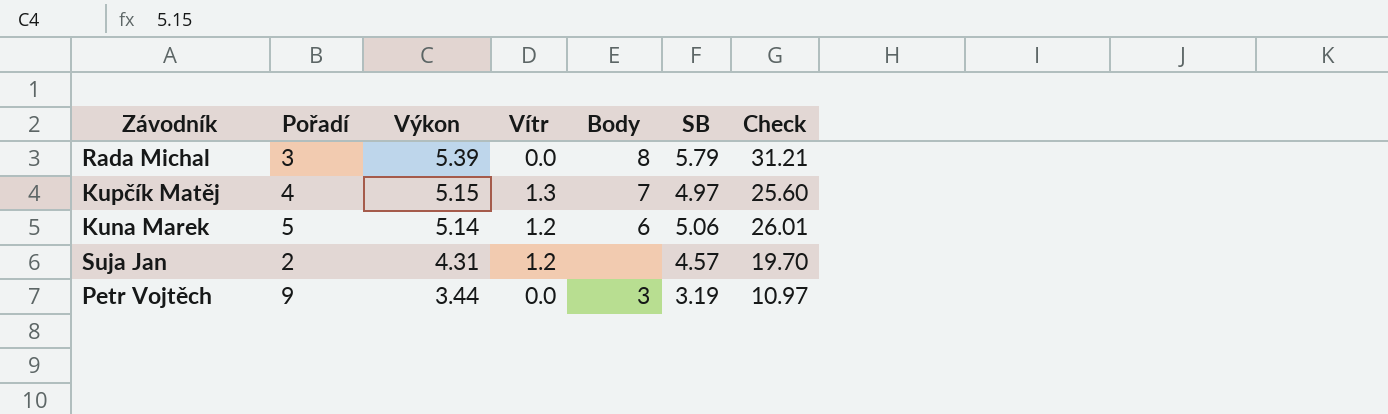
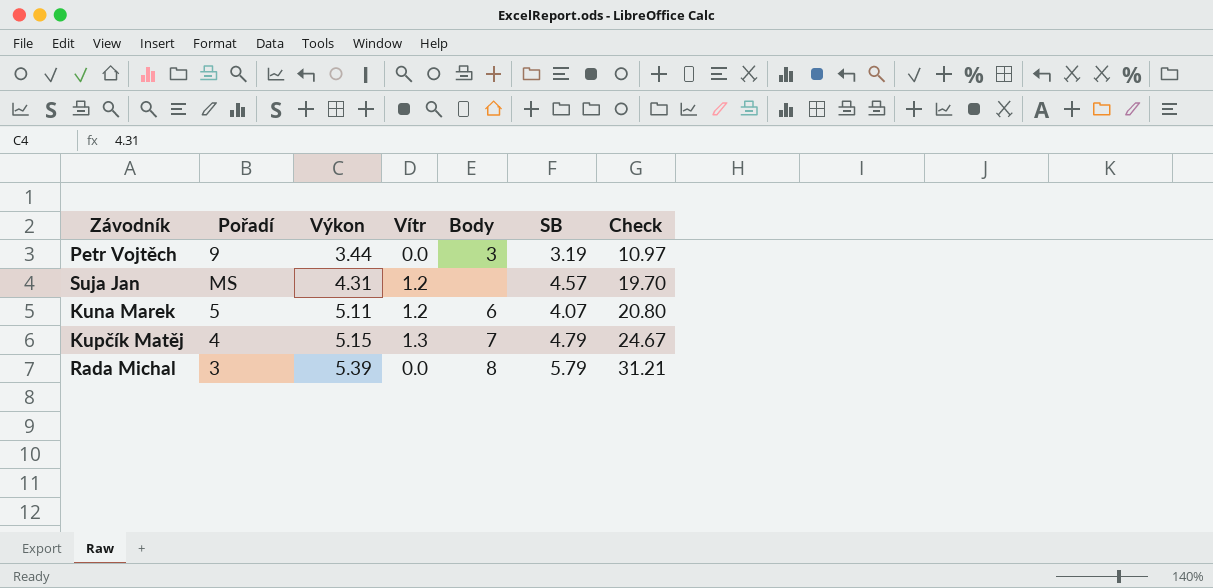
row order: Výkon descending -> Výkon ascending
Suja Jan | Pořadí: 2 -> MS
Kuna Marek | Výkon: 5.14 -> 5.11
Kuna Marek | SB: 5.06 -> 4.07
Kuna Marek | Check: 26.01 -> 20.80
Kupčík Matěj | SB: 4.97 -> 4.79
Kupčík Matěj | Check: 25.60 -> 24.67

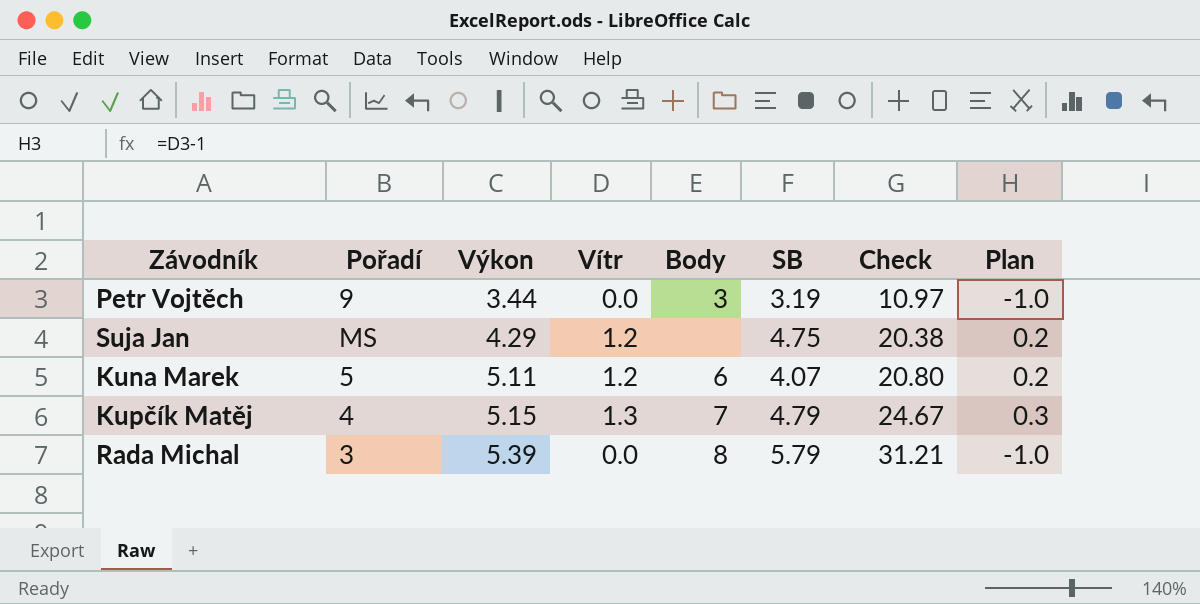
column Plan | formula: none -> [Vítr] - 1
Suja Jan | Výkon: 4.31 -> 4.29
Suja Jan | SB: 4.57 -> 4.75
Suja Jan | Check: 19.70 -> 20.38

